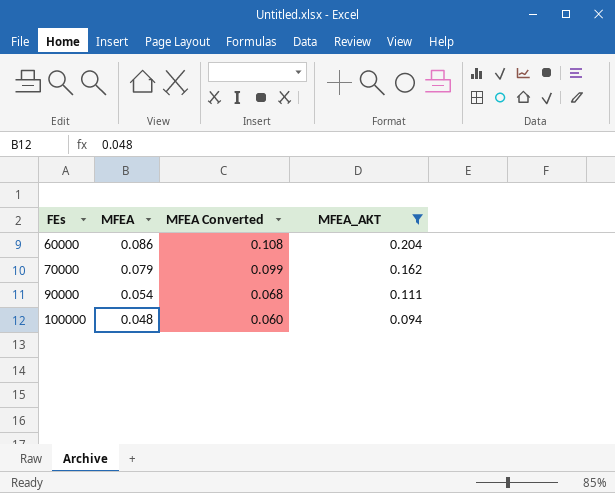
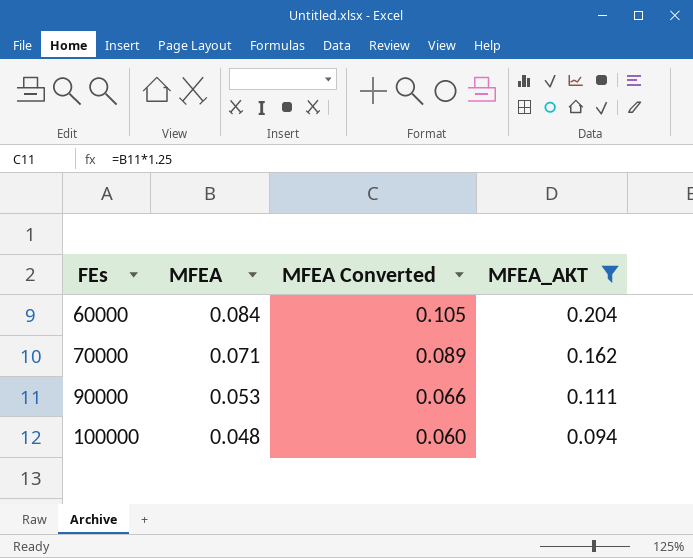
60000 | MFEA: 0.086 -> 0.084
60000 | MFEA Converted: 0.108 -> 0.105
70000 | MFEA: 0.079 -> 0.071
70000 | MFEA Converted: 0.099 -> 0.089
90000 | MFEA: 0.054 -> 0.053
90000 | MFEA Converted: 0.068 -> 0.066

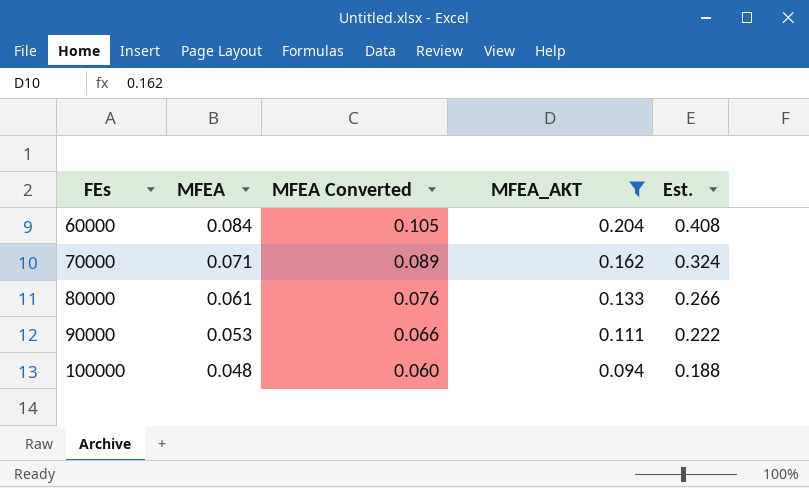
column Est. | formula: none -> [MFEA_AKT] * 2
row 80000: none -> 0.061 | 0.076 | 0.133 | 0.266

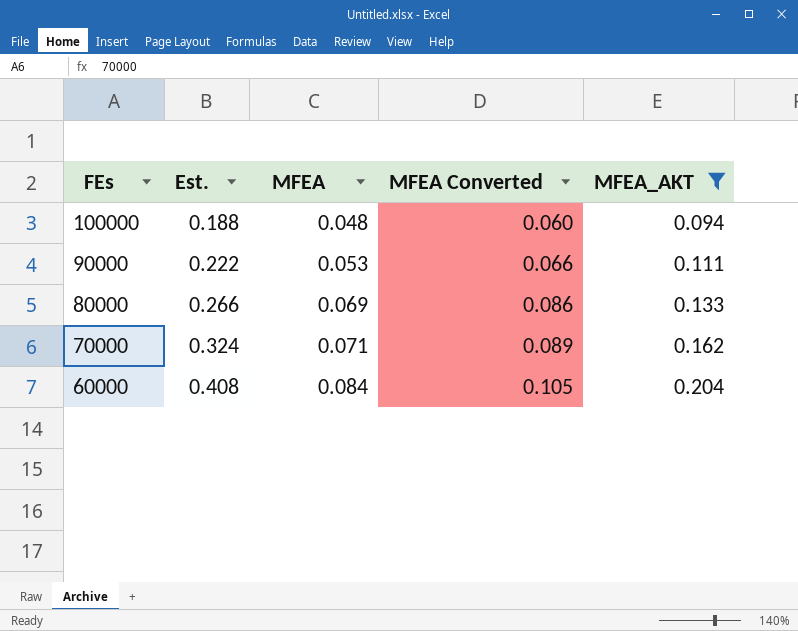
row order: FEs ascending -> FEs descending
column Est. | position: 5 -> 2
80000 | MFEA: 0.061 -> 0.069
80000 | MFEA Converted: 0.076 -> 0.086

